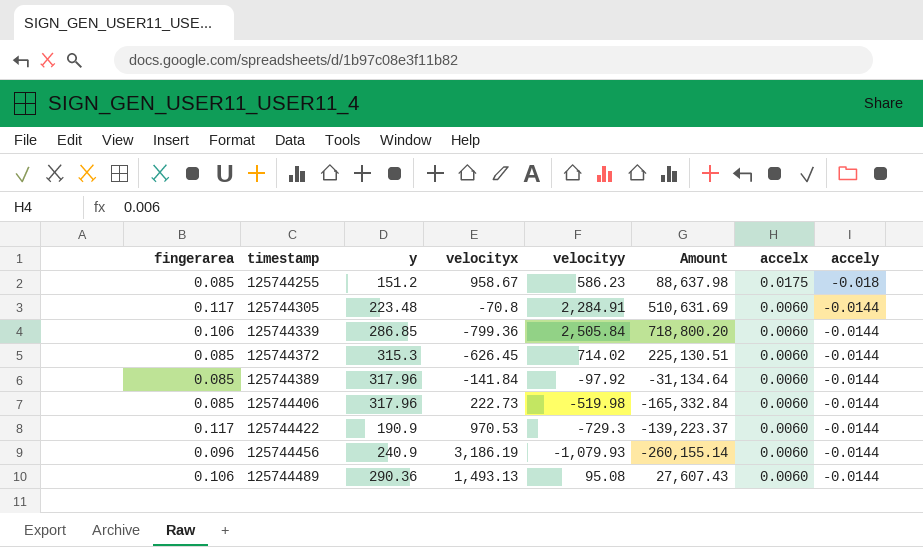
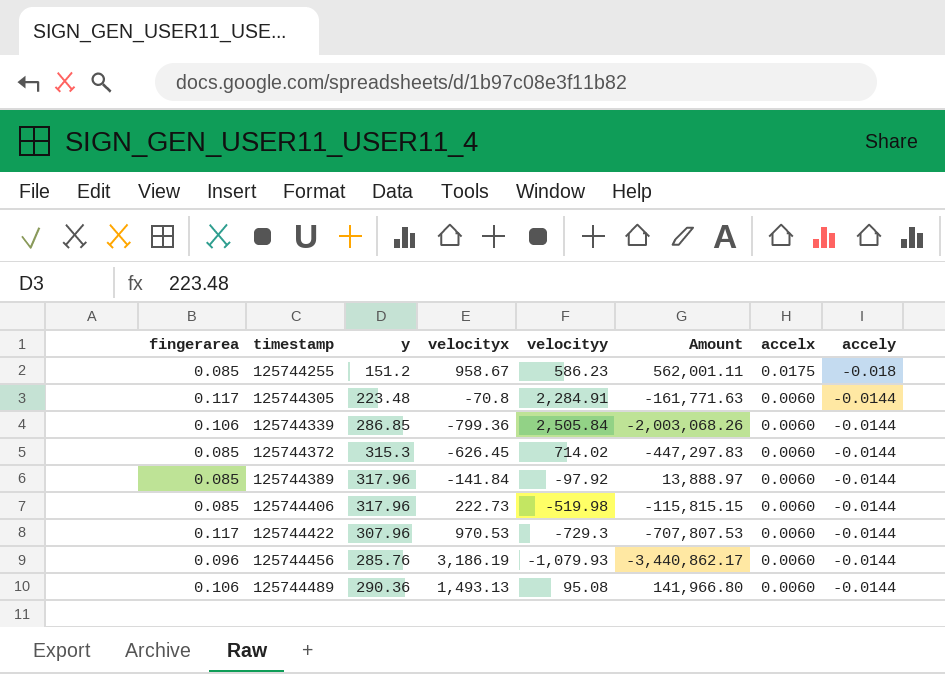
column Amount | formula: [y] * [velocityy] -> [velocityx] * [velocityy]
125744422 | y: 190.9 -> 307.96
125744456 | y: 240.9 -> 285.76

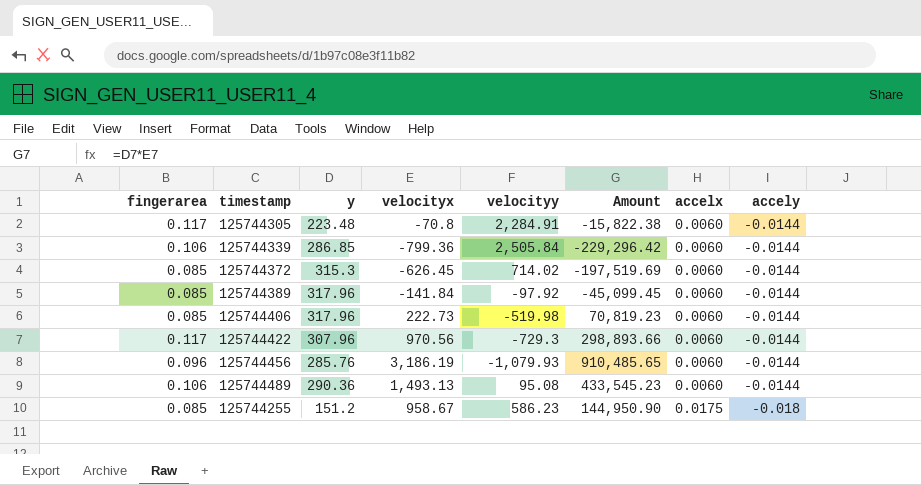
row order: timestamp ascending -> accelx ascending
column Amount | formula: [velocityx] * [velocityy] -> [y] * [velocityx]
125744422 | velocityx: 970.53 -> 970.56

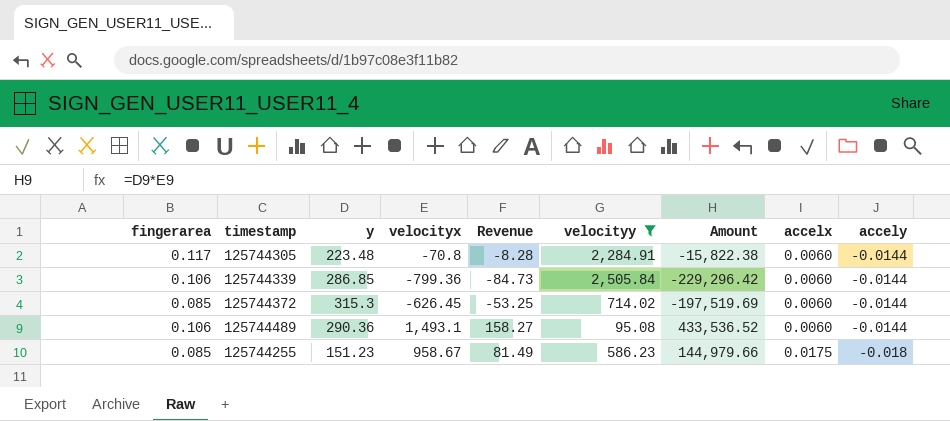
filter: none -> velocityy >= 95.08
column Revenue | formula: none -> [fingerarea] * [velocityx]
125744489 | velocityx: 1,493.13 -> 1,493.1
125744489 | Amount: 433,545.23 -> 433,536.52
125744255 | y: 151.2 -> 151.23
125744255 | Amount: 144,950.90 -> 144,979.66

